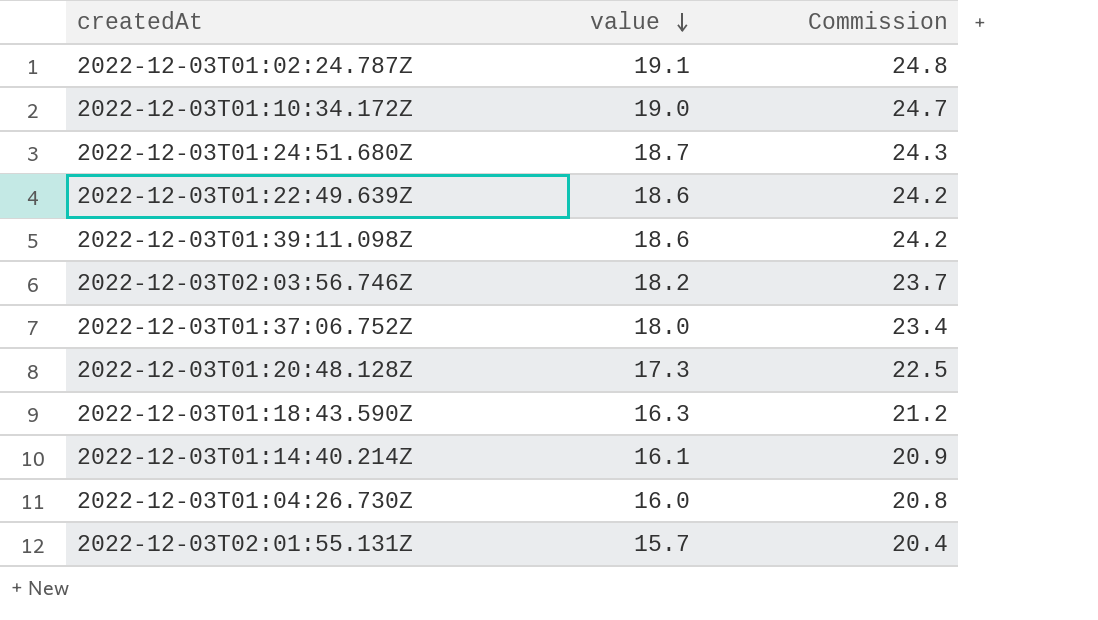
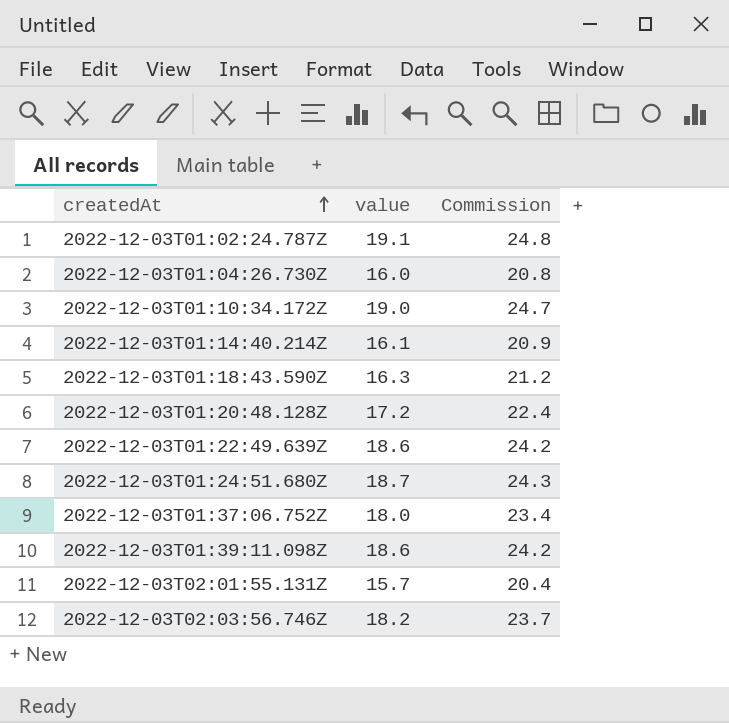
row order: value descending -> createdAt ascending
2022-12-03T01:20:48.128Z | value: 17.3 -> 17.2
2022-12-03T01:20:48.128Z | Commission: 22.5 -> 22.4

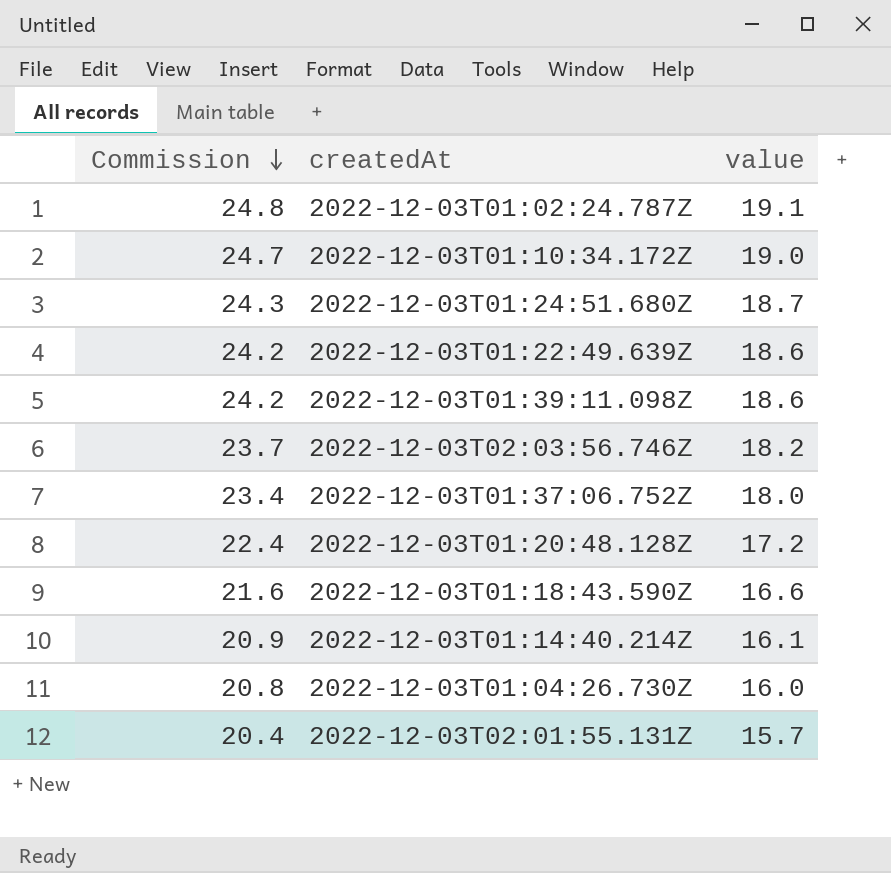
row order: createdAt ascending -> Commission descending
column Commission | position: 3 -> 1
2022-12-03T01:18:43.590Z | Commission: 21.2 -> 21.6
2022-12-03T01:18:43.590Z | value: 16.3 -> 16.6

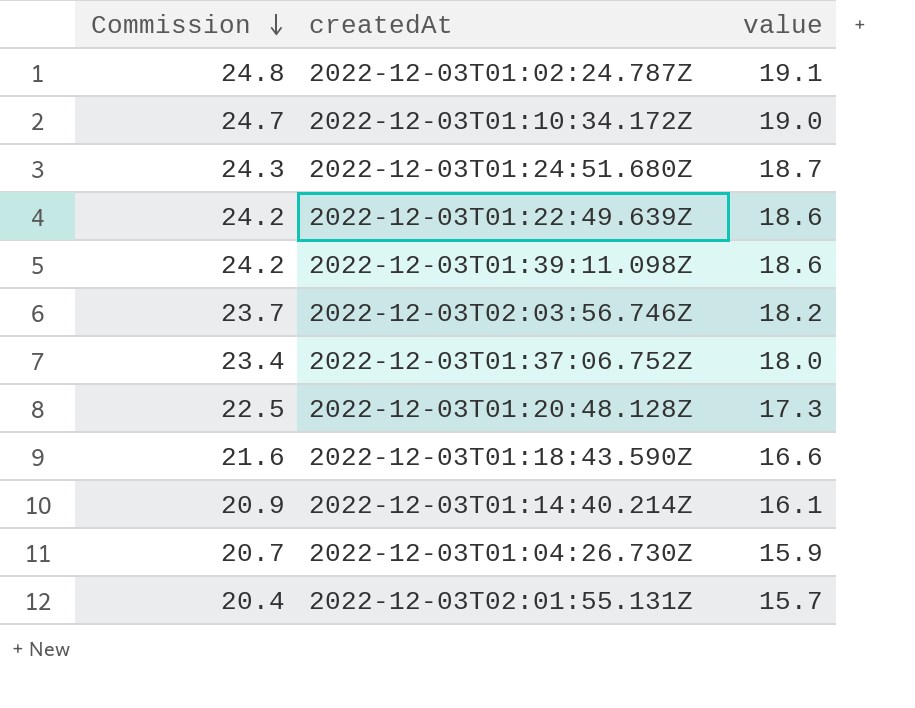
2022-12-03T01:20:48.128Z | Commission: 22.4 -> 22.5
2022-12-03T01:20:48.128Z | value: 17.2 -> 17.3
2022-12-03T01:04:26.730Z | Commission: 20.8 -> 20.7
2022-12-03T01:04:26.730Z | value: 16.0 -> 15.9

